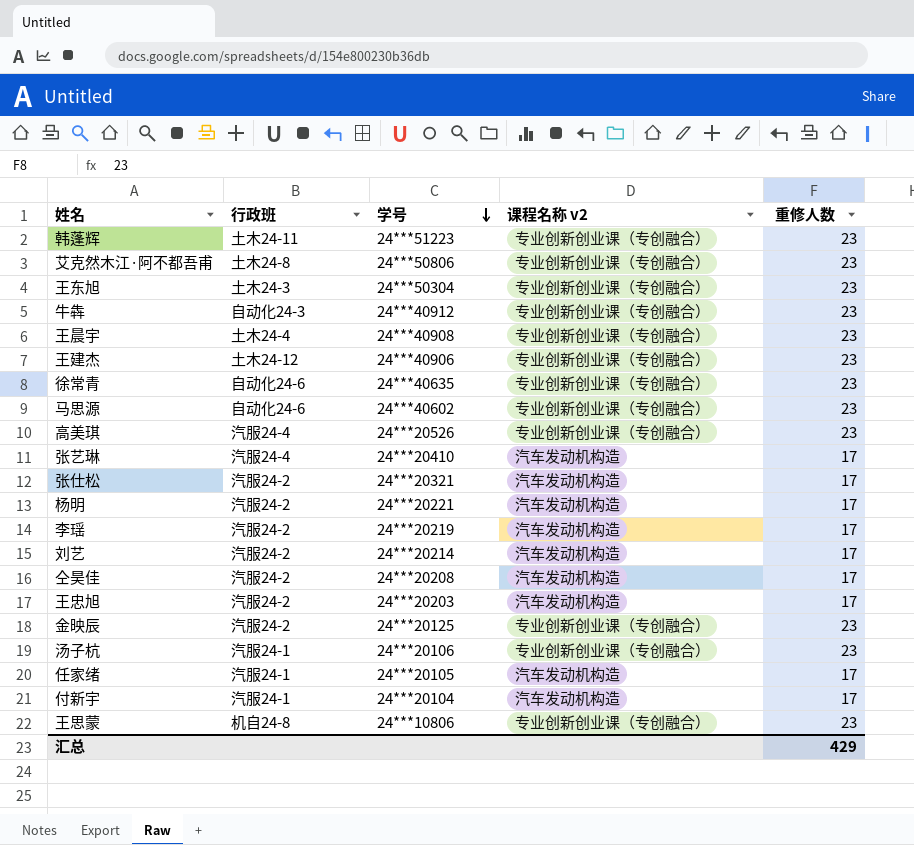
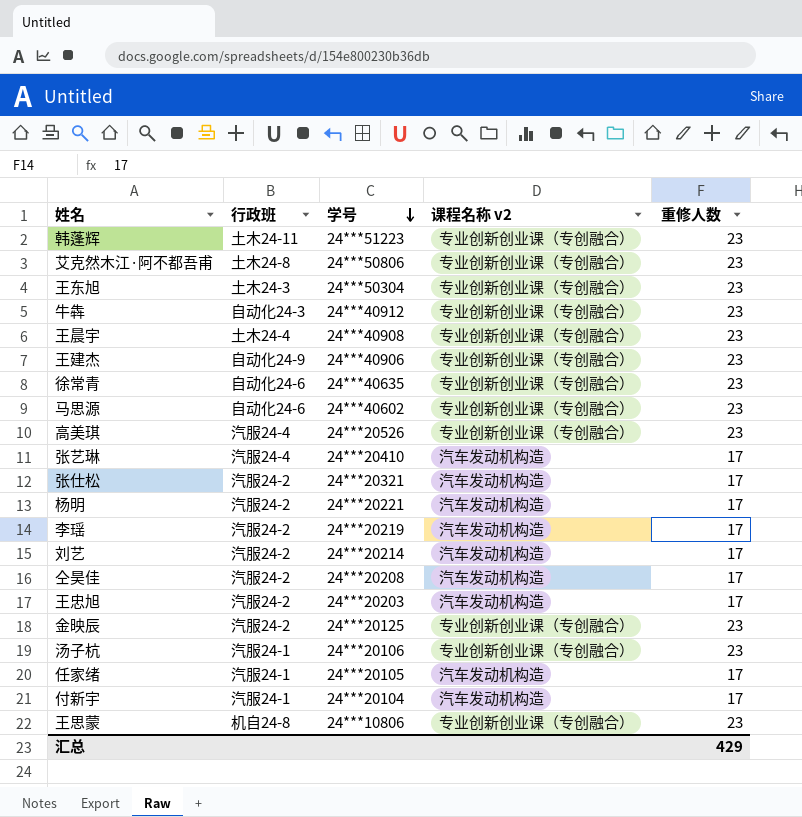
王建杰 | 行政班: 土木24-12 -> 自动化24-9

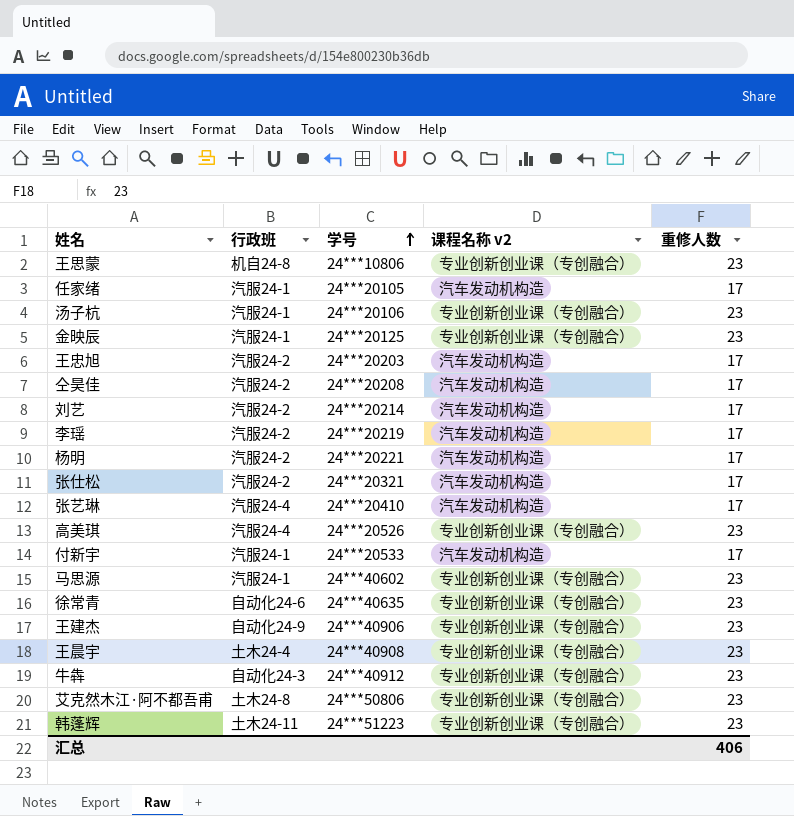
row order: 学号 descending -> 学号 ascending
row 王东旭: 土木24-3 | 24***50304 | 专业创新创业课（专创融合） | 23 -> none
金映辰 | 行政班: 汽服24-2 -> 汽服24-1
付新宇 | 学号: 24***20104 -> 24***20533
马思源 | 行政班: 自动化24-6 -> 汽服24-1
汇总 | 重修人数: 429 -> 406

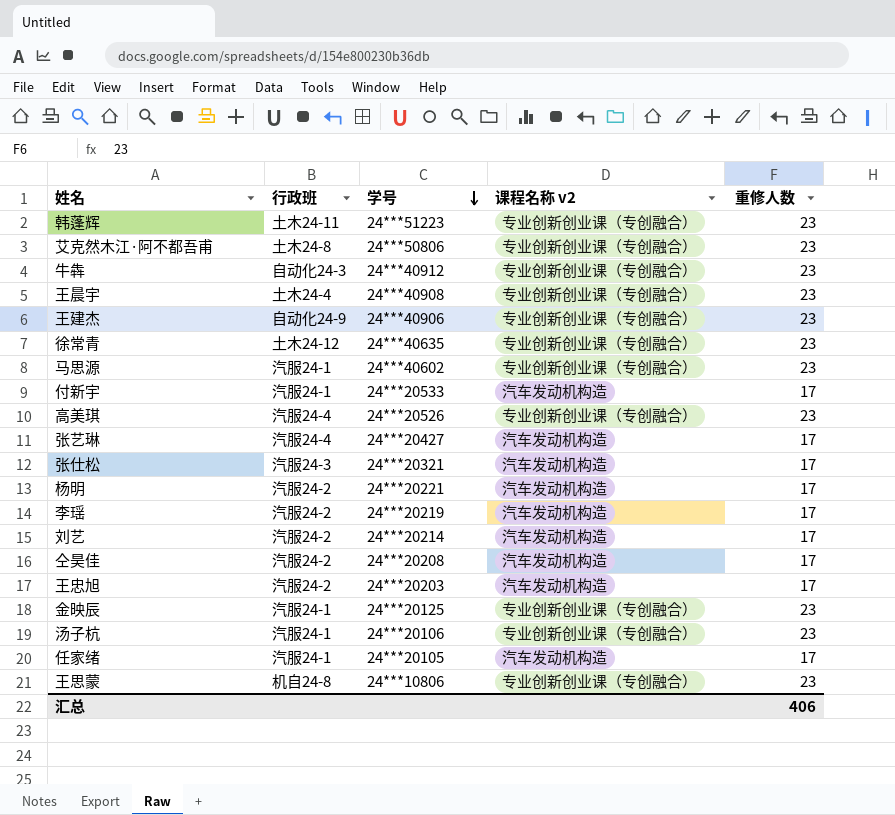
row order: 学号 ascending -> 学号 descending
徐常青 | 行政班: 自动化24-6 -> 土木24-12
张艺琳 | 学号: 24***20410 -> 24***20427
张仕松 | 行政班: 汽服24-2 -> 汽服24-3

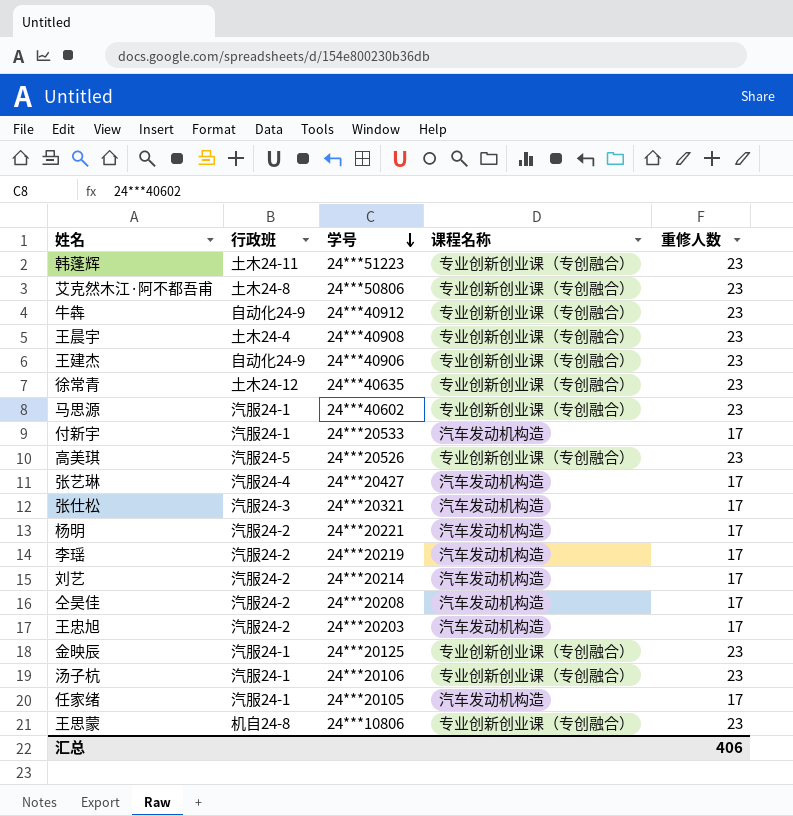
column name: 课程名称 v2 -> 课程名称
牛犇 | 行政班: 自动化24-3 -> 自动化24-9
高美琪 | 行政班: 汽服24-4 -> 汽服24-5

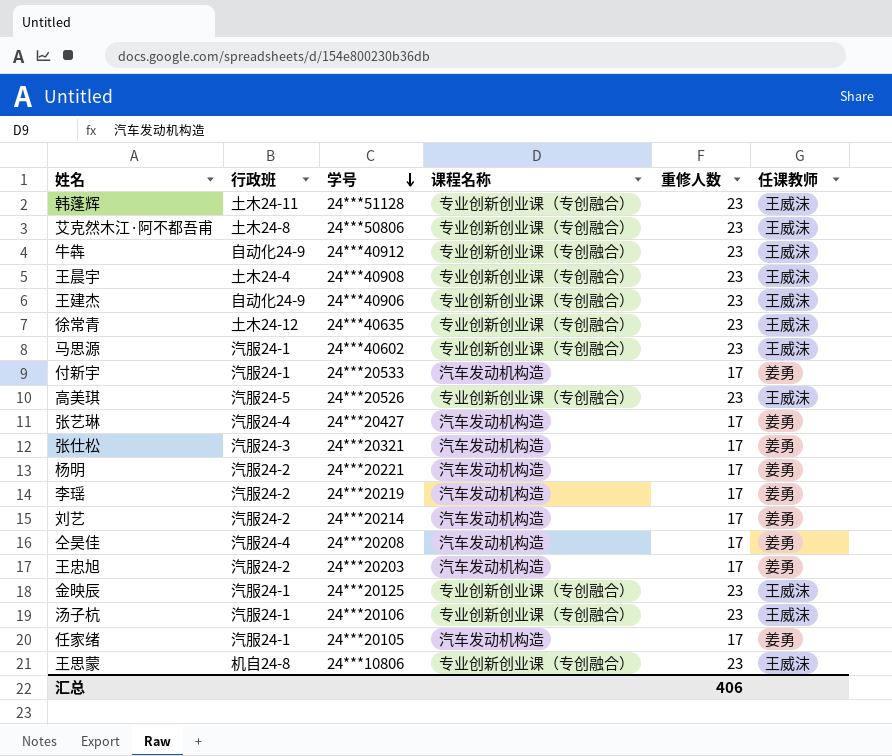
column 任课教师 | position: none -> 6
韩蓬辉 | 学号: 24***51223 -> 24***51128
仝昊佳 | 行政班: 汽服24-2 -> 汽服24-4

